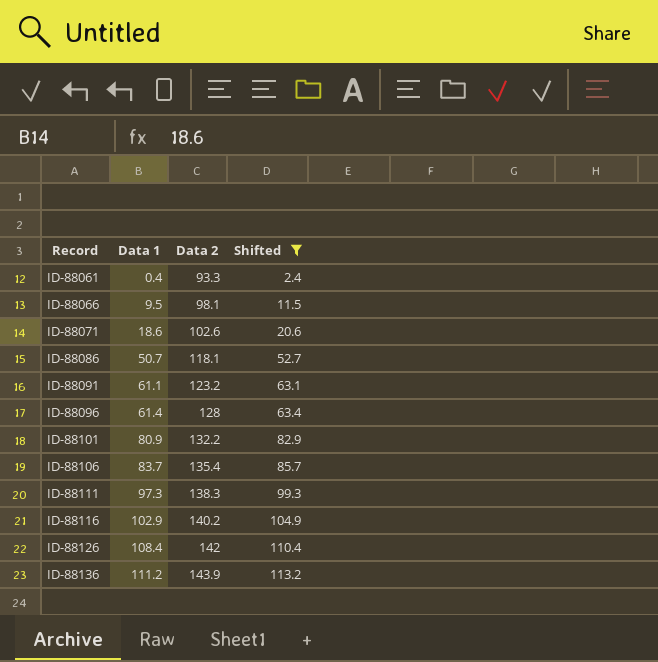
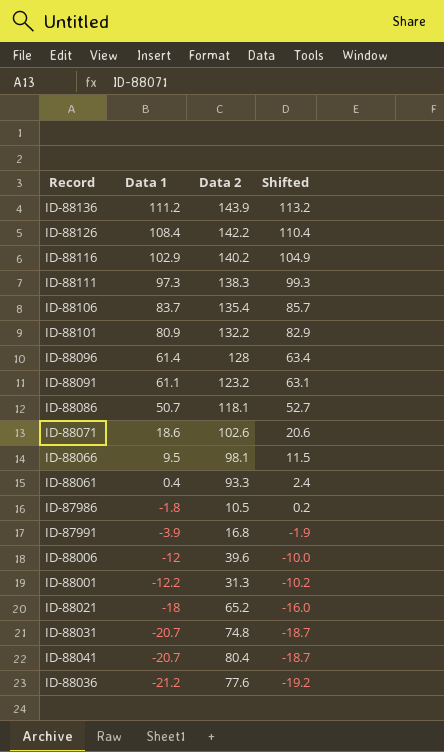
filter: Shifted >= 2.4 -> none
row order: Record ascending -> Data 1 descending
ID-88126 | Data 2: 142 -> 142.2

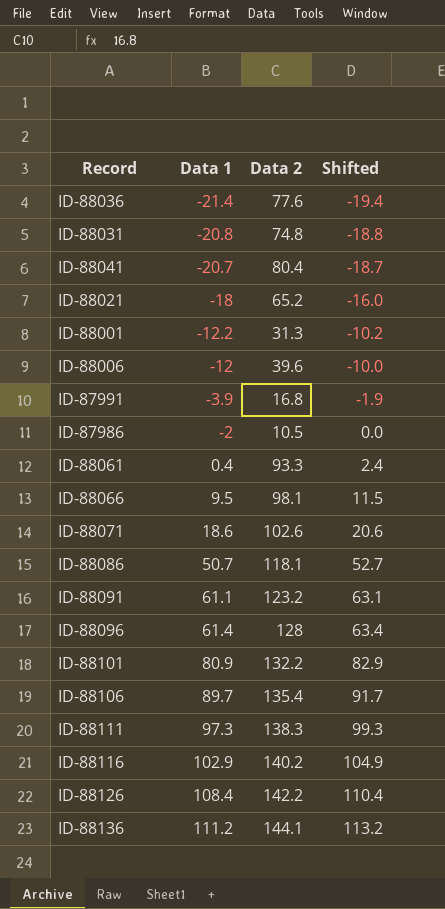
row order: Data 1 descending -> Data 1 ascending
ID-88036 | Data 1: -21.2 -> -21.4
ID-88036 | Shifted: -19.2 -> -19.4
ID-88031 | Data 1: -20.7 -> -20.8
ID-88031 | Shifted: -18.7 -> -18.8
ID-87986 | Data 1: -1.8 -> -2
ID-87986 | Shifted: 0.2 -> 0.0
ID-88106 | Data 1: 83.7 -> 89.7
ID-88106 | Shifted: 85.7 -> 91.7
ID-88136 | Data 2: 143.9 -> 144.1

